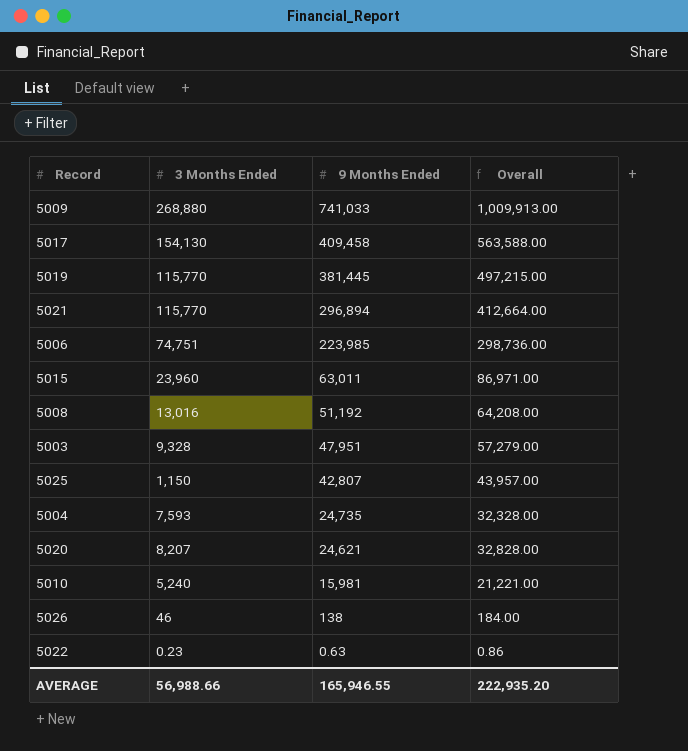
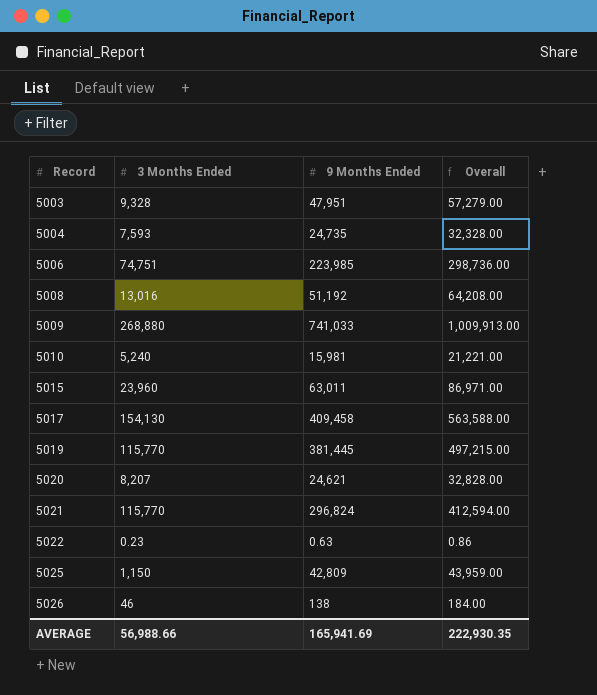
row order: 9 Months Ended descending -> Record ascending
5021 | 9 Months Ended: 296,894 -> 296,824
5021 | Overall: 412,664.00 -> 412,594.00
5025 | 9 Months Ended: 42,807 -> 42,809
5025 | Overall: 43,957.00 -> 43,959.00
AVERAGE | 9 Months Ended: 165,946.55 -> 165,941.69
AVERAGE | Overall: 222,935.20 -> 222,930.35

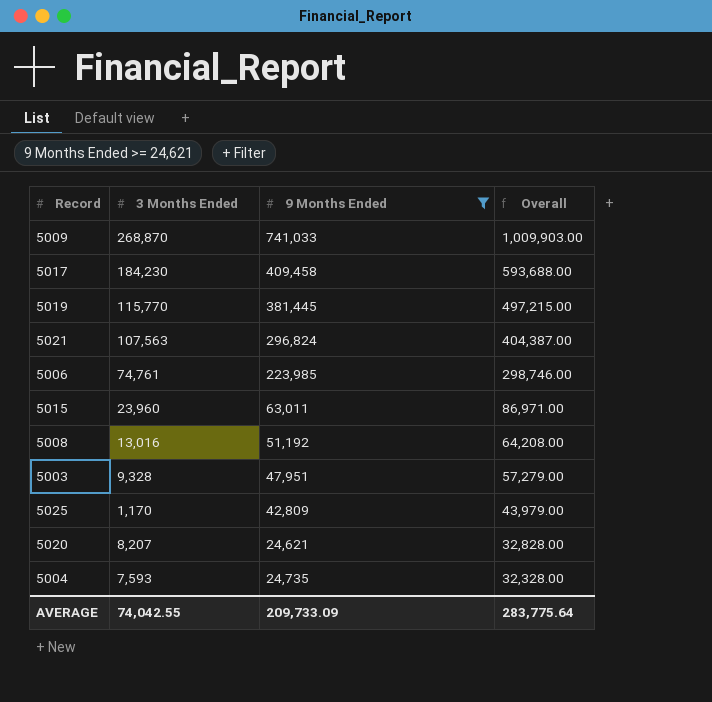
filter: none -> 9 Months Ended >= 24,621
row order: Record ascending -> Overall descending
5009 | 3 Months Ended: 268,880 -> 268,870
5009 | Overall: 1,009,913.00 -> 1,009,903.00
5017 | 3 Months Ended: 154,130 -> 184,230
5017 | Overall: 563,588.00 -> 593,688.00
5021 | 3 Months Ended: 115,770 -> 107,563
5021 | Overall: 412,594.00 -> 404,387.00
5006 | 3 Months Ended: 74,751 -> 74,761
5006 | Overall: 298,736.00 -> 298,746.00
5025 | 3 Months Ended: 1,150 -> 1,170
5025 | Overall: 43,959.00 -> 43,979.00
AVERAGE | 3 Months Ended: 56,988.66 -> 74,042.55
AVERAGE | 9 Months Ended: 165,941.69 -> 209,733.09
AVERAGE | Overall: 222,930.35 -> 283,775.64

